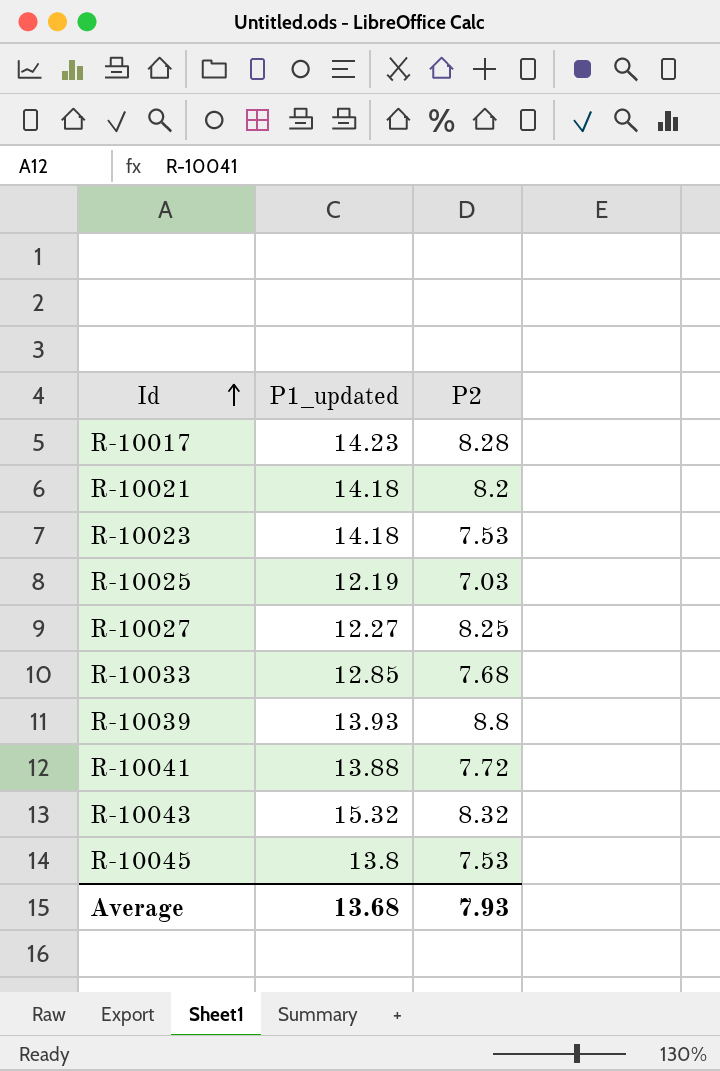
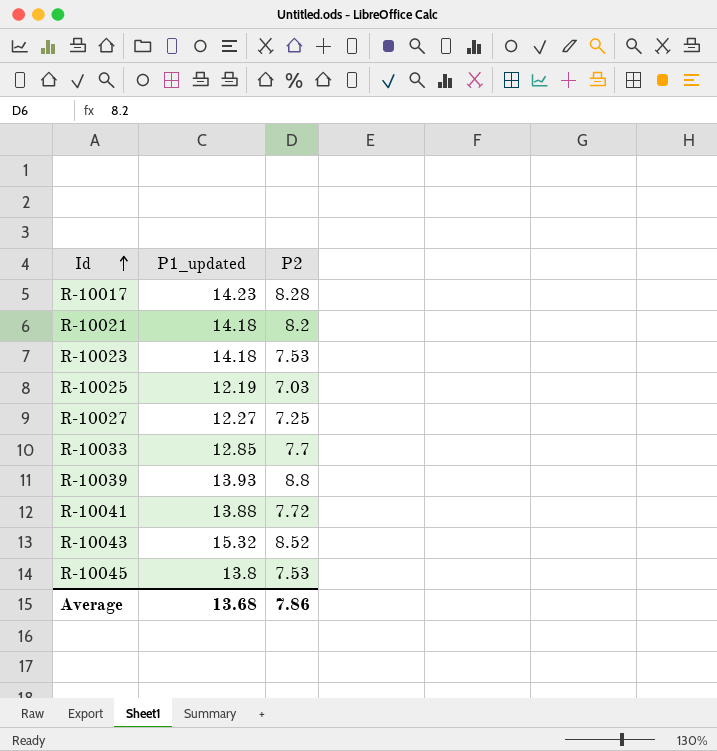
R-10027 | P2: 8.25 -> 7.25
R-10033 | P2: 7.68 -> 7.7
R-10043 | P2: 8.32 -> 8.52
Average | P2: 7.93 -> 7.86

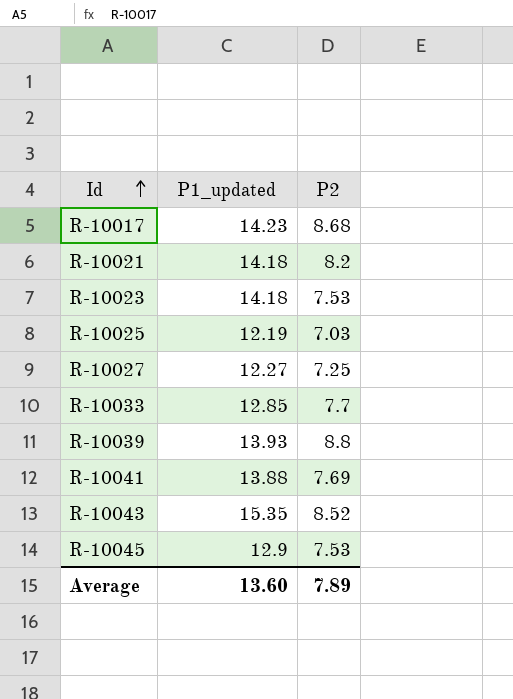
R-10017 | P2: 8.28 -> 8.68
R-10041 | P2: 7.72 -> 7.69
R-10043 | P1_updated: 15.32 -> 15.35
R-10045 | P1_updated: 13.8 -> 12.9
Average | P1_updated: 13.68 -> 13.60
Average | P2: 7.86 -> 7.89

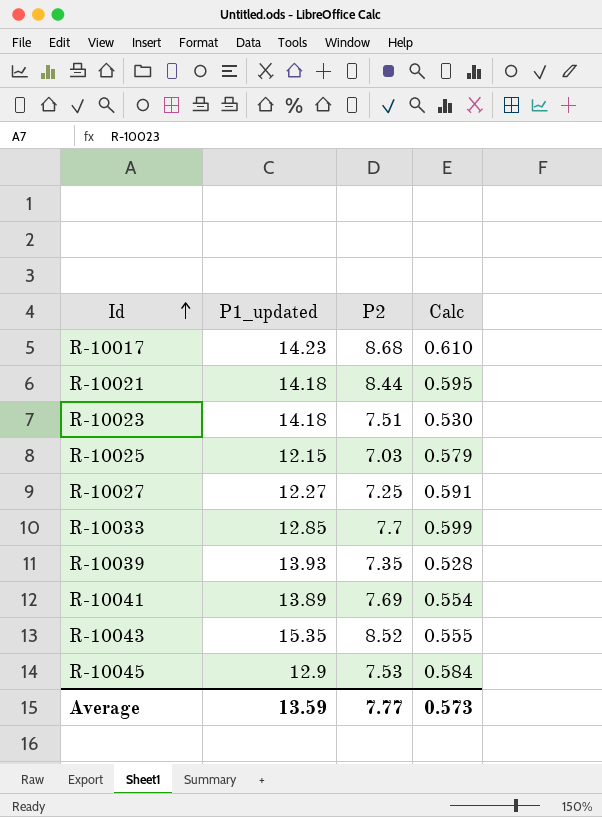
column Calc | formula: none -> [P2] / [P1_updated]
R-10021 | P2: 8.2 -> 8.44
R-10023 | P2: 7.53 -> 7.51
R-10025 | P1_updated: 12.19 -> 12.15
R-10039 | P2: 8.8 -> 7.35
R-10041 | P1_updated: 13.88 -> 13.89
Average | P1_updated: 13.60 -> 13.59
Average | P2: 7.89 -> 7.77

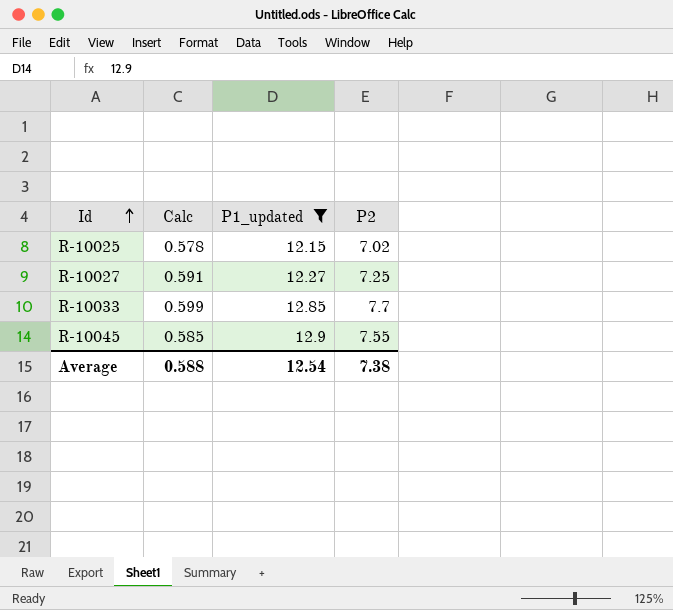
filter: none -> P1_updated <= 12.9
column Calc | position: 4 -> 2
R-10025 | Calc: 0.579 -> 0.578
R-10025 | P2: 7.03 -> 7.02
R-10045 | Calc: 0.584 -> 0.585
R-10045 | P2: 7.53 -> 7.55
Average | Calc: 0.573 -> 0.588
Average | P1_updated: 13.59 -> 12.54
Average | P2: 7.77 -> 7.38

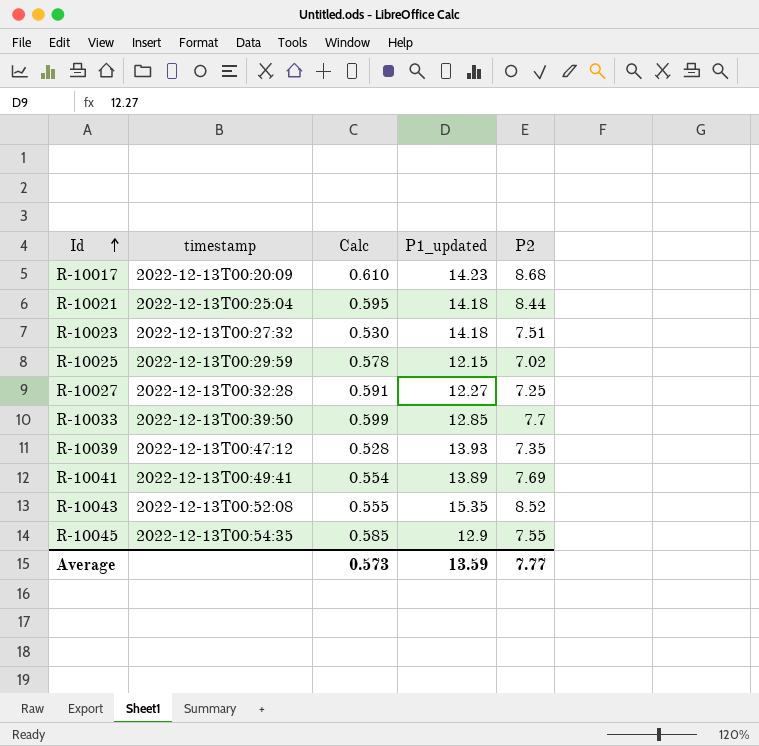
filter: P1_updated <= 12.9 -> none
column timestamp | position: none -> 2
Average | Calc: 0.588 -> 0.573
Average | P1_updated: 12.54 -> 13.59
Average | P2: 7.38 -> 7.77

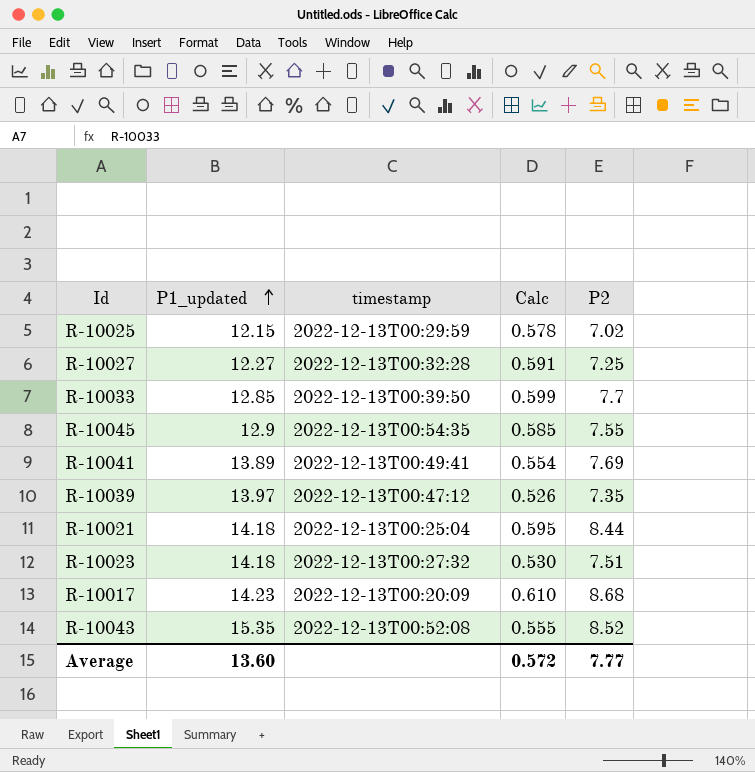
row order: Id ascending -> P1_updated ascending
column P1_updated | position: 4 -> 2
R-10039 | P1_updated: 13.93 -> 13.97
R-10039 | Calc: 0.528 -> 0.526
Average | P1_updated: 13.59 -> 13.60
Average | Calc: 0.573 -> 0.572

